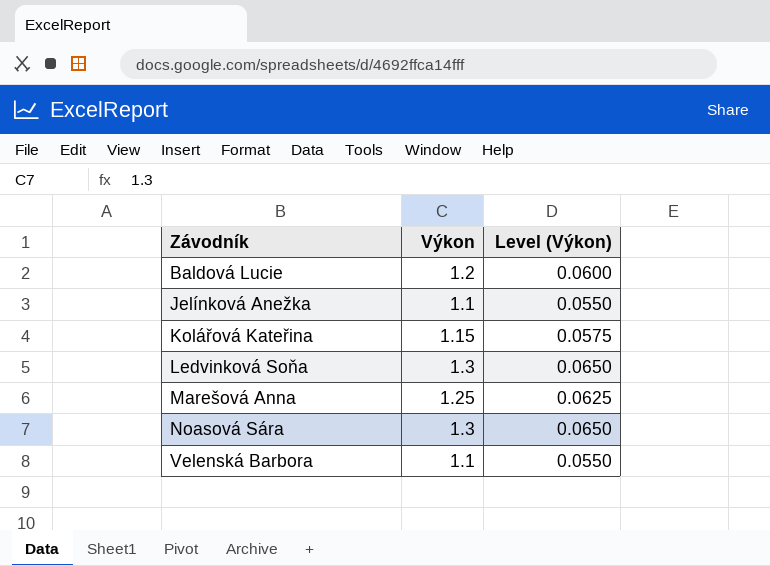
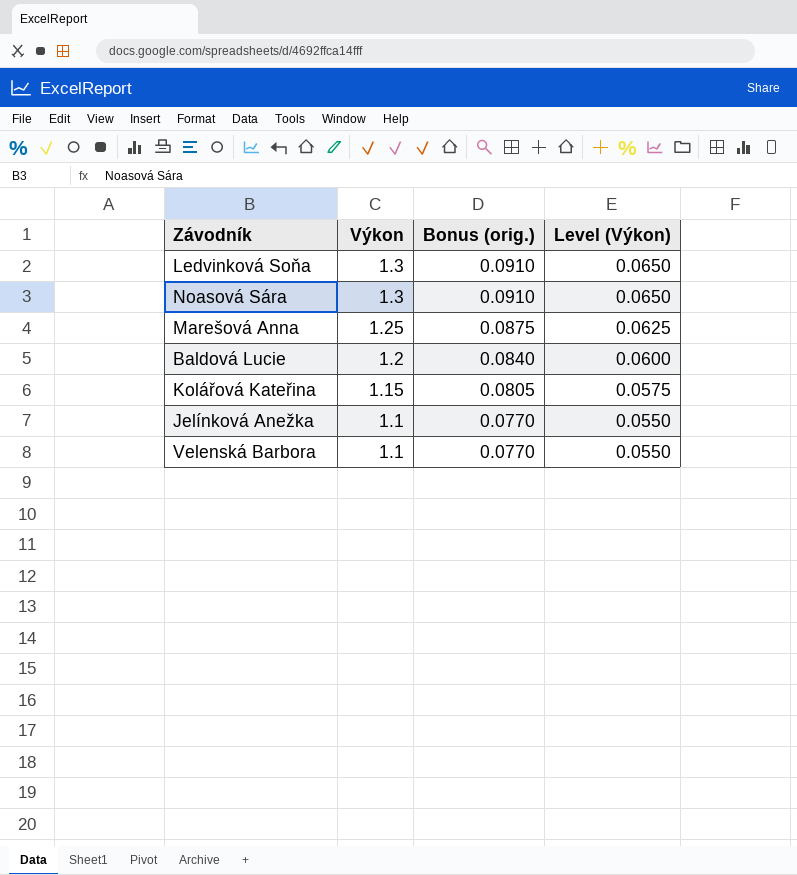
row order: Závodník ascending -> Výkon descending
column Bonus (orig.) | formula: none -> [Výkon] * 0.07

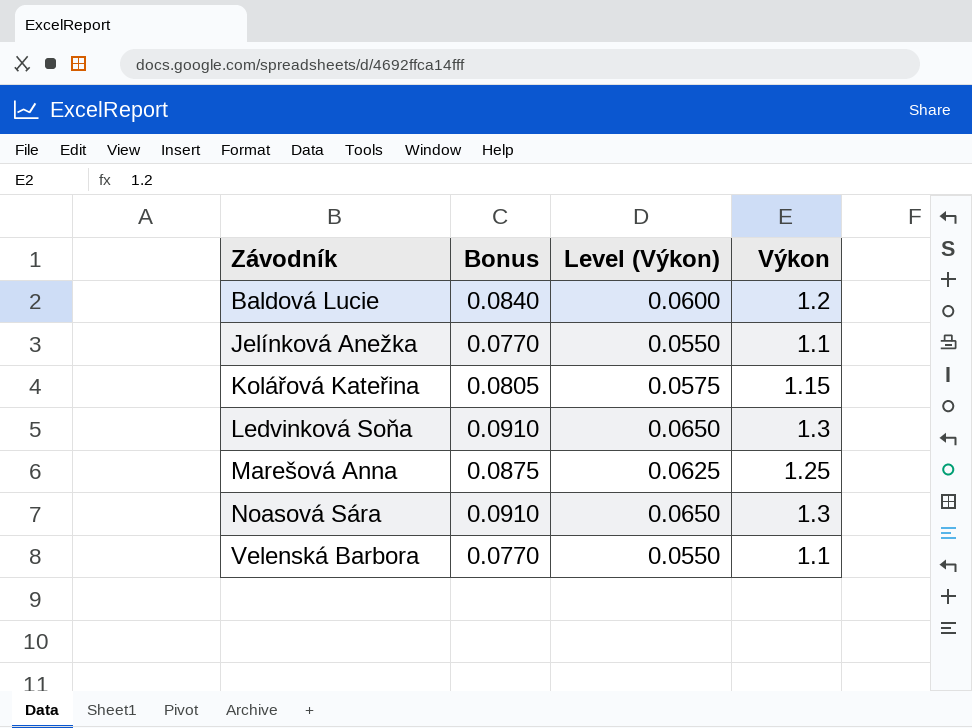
row order: Výkon descending -> Závodník ascending
column name: Bonus (orig.) -> Bonus
column Výkon | position: 2 -> 4

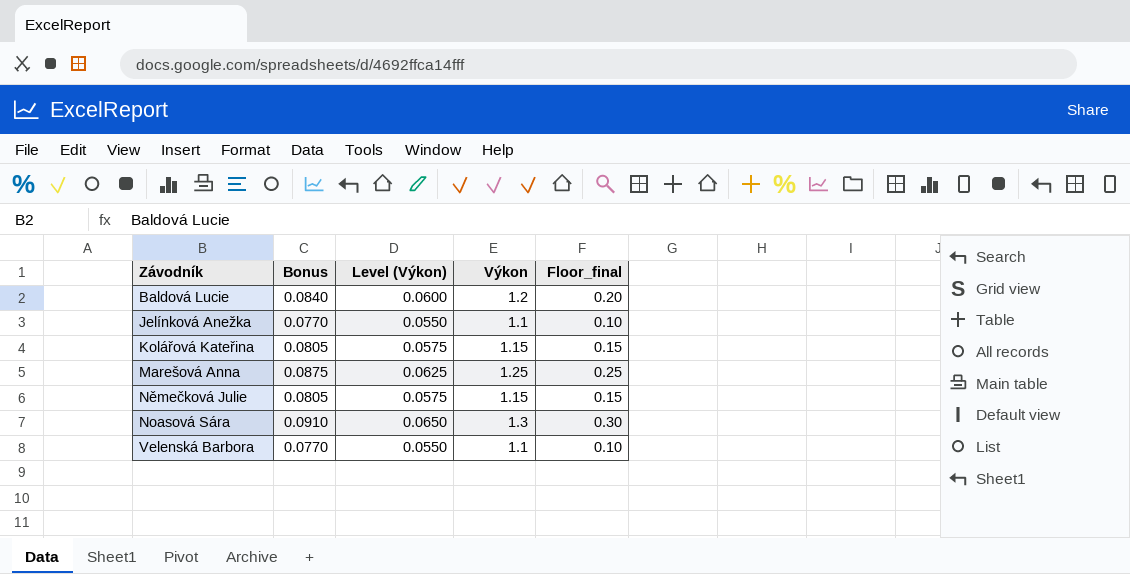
column Floor_final | formula: none -> [Výkon] - 1
row Ledvinková Soňa: 0.0910 | 0.0650 | 1.3 -> none
row Němečková Julie: none -> 0.0805 | 0.0575 | 1.15 | 0.15

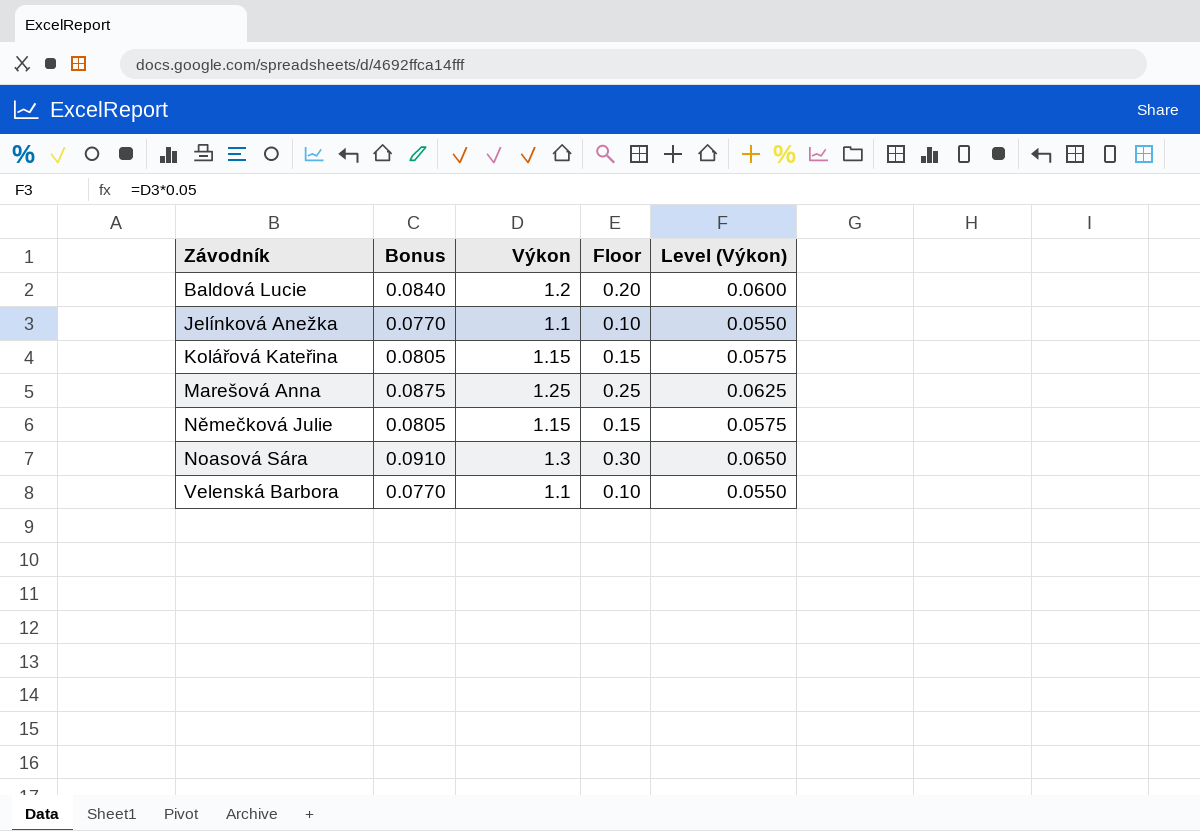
column name: Floor_final -> Floor
column Level (Výkon) | position: 3 -> 5

